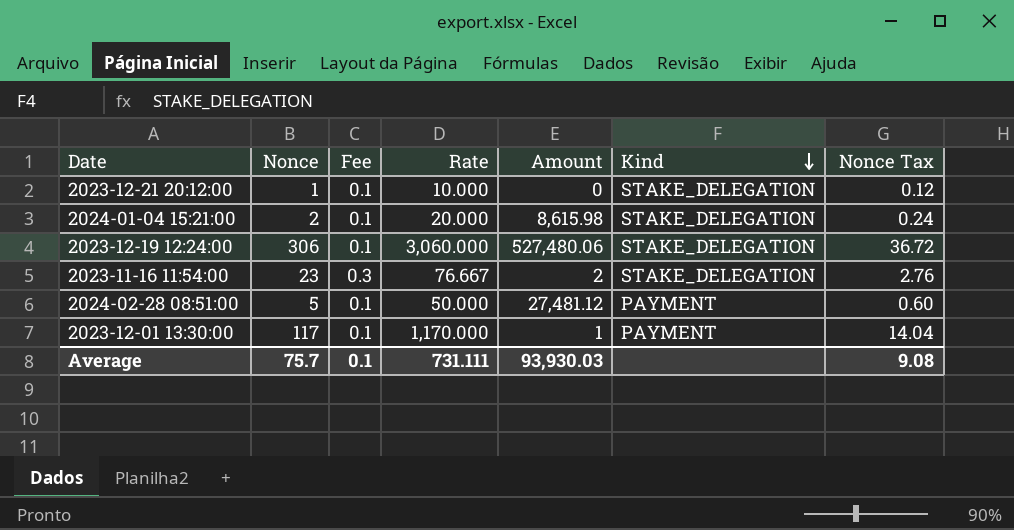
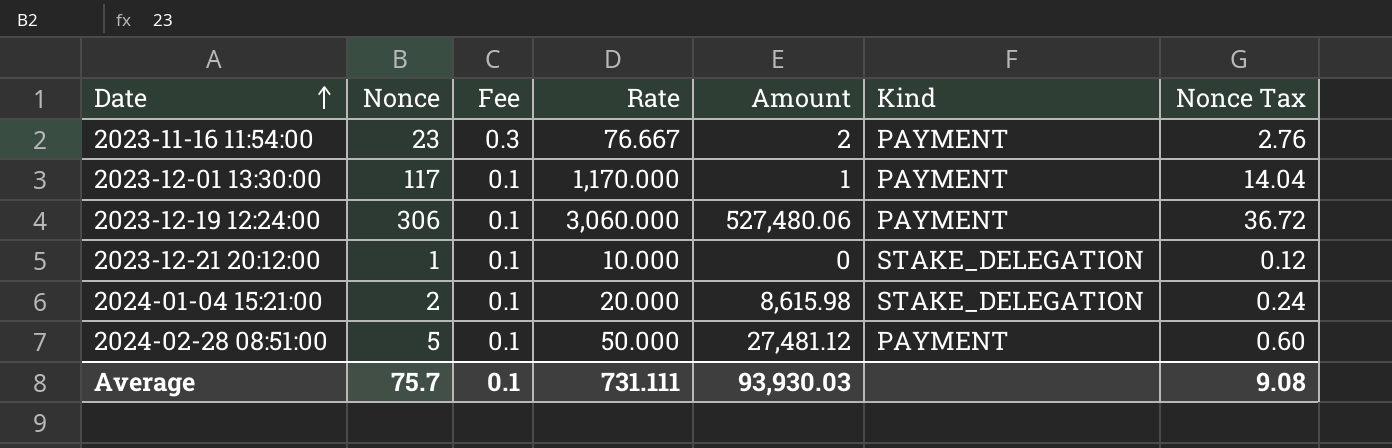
row order: Kind descending -> Date ascending
2023-11-16 11:54:00 | Kind: STAKE_DELEGATION -> PAYMENT
2023-12-19 12:24:00 | Kind: STAKE_DELEGATION -> PAYMENT

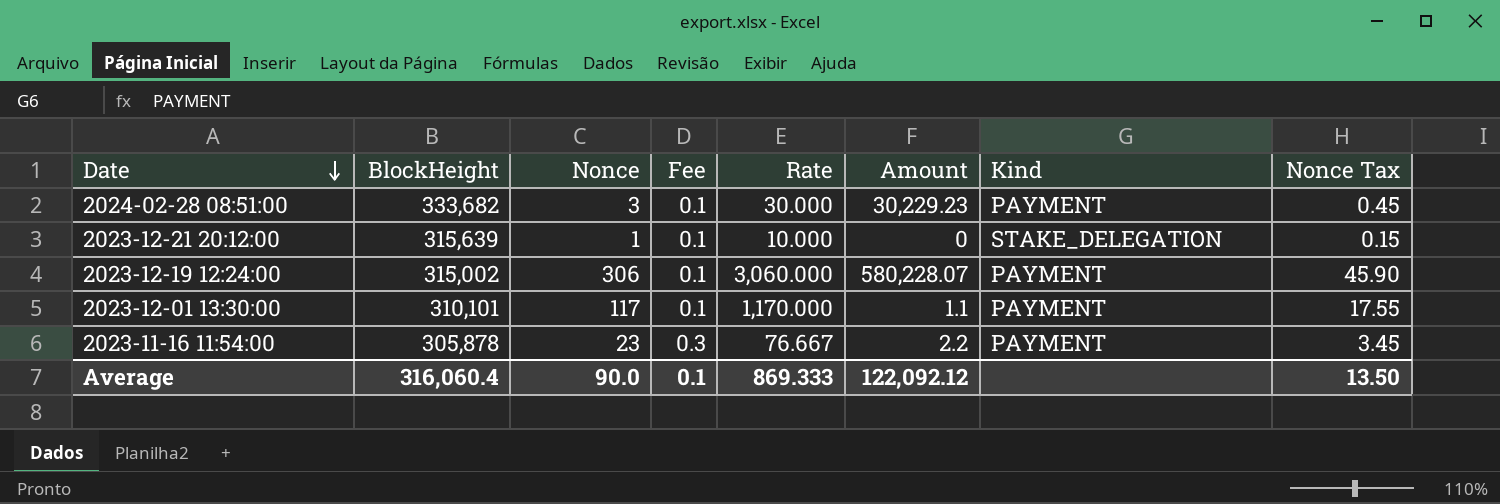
row order: Date ascending -> Date descending
column BlockHeight | position: none -> 2
column Nonce Tax | formula: [Nonce] * 0.12 -> [Nonce] * 0.15
row 2024-01-04 15:21:00: 2 | 0.1 | 20.000 | 8,615.98 | STAKE_DELEGATION | 0.24 -> none
2024-02-28 08:51:00 | Nonce: 5 -> 3
2024-02-28 08:51:00 | Rate: 50.000 -> 30.000
2024-02-28 08:51:00 | Amount: 27,481.12 -> 30,229.23
2023-12-19 12:24:00 | Amount: 527,480.06 -> 580,228.07
2023-12-01 13:30:00 | Amount: 1 -> 1.1
2023-11-16 11:54:00 | Amount: 2 -> 2.2
Average | Nonce: 75.7 -> 90.0
Average | Rate: 731.111 -> 869.333
Average | Amount: 93,930.03 -> 122,092.12
Average | Nonce Tax: 9.08 -> 13.50

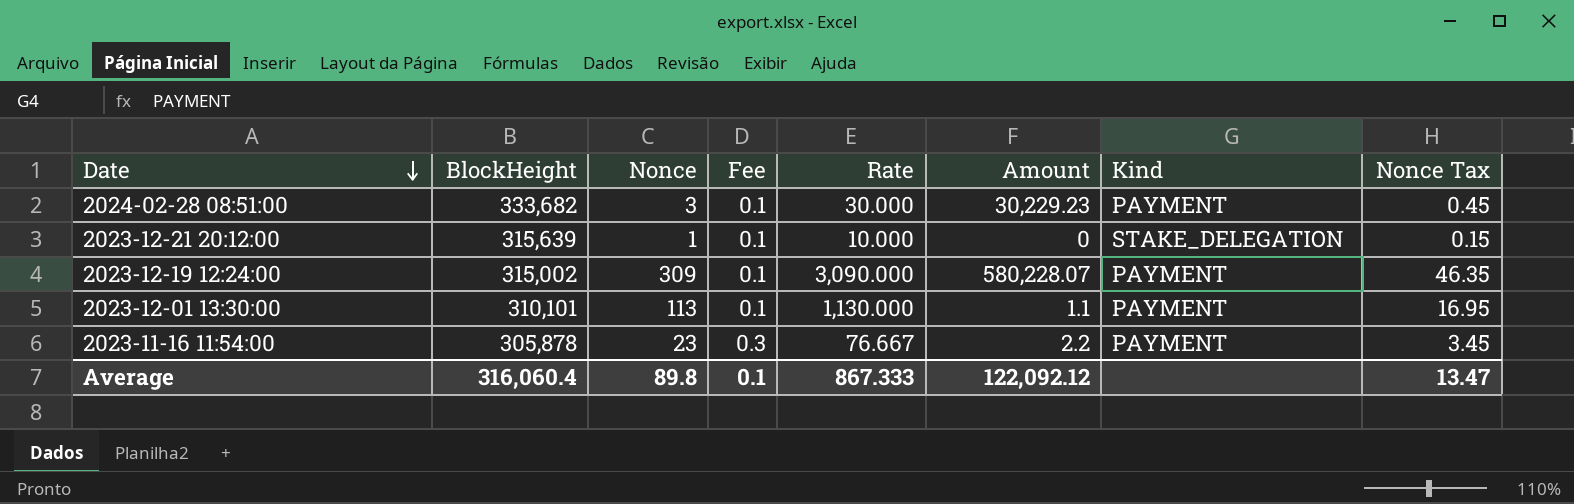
2023-12-19 12:24:00 | Nonce: 306 -> 309
2023-12-19 12:24:00 | Rate: 3,060.000 -> 3,090.000
2023-12-19 12:24:00 | Nonce Tax: 45.90 -> 46.35
2023-12-01 13:30:00 | Nonce: 117 -> 113
2023-12-01 13:30:00 | Rate: 1,170.000 -> 1,130.000
2023-12-01 13:30:00 | Nonce Tax: 17.55 -> 16.95
Average | Nonce: 90.0 -> 89.8
Average | Rate: 869.333 -> 867.333
Average | Nonce Tax: 13.50 -> 13.47

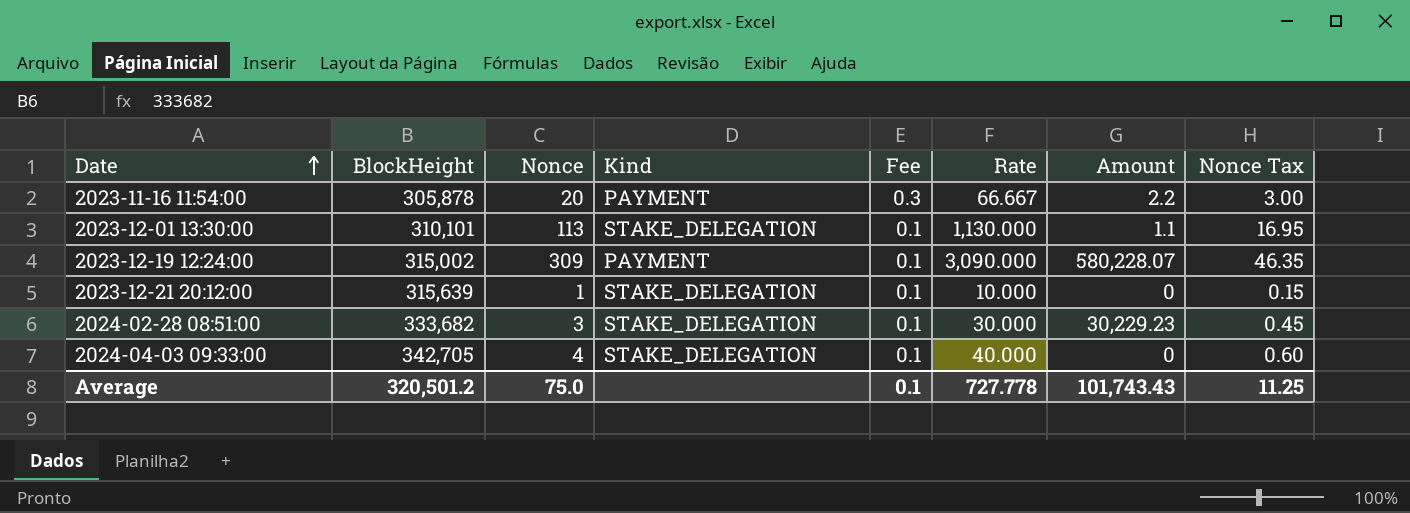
row order: Date descending -> Date ascending
column Kind | position: 7 -> 4
2023-11-16 11:54:00 | Nonce: 23 -> 20
2023-11-16 11:54:00 | Rate: 76.667 -> 66.667
2023-11-16 11:54:00 | Nonce Tax: 3.45 -> 3.00
2023-12-01 13:30:00 | Kind: PAYMENT -> STAKE_DELEGATION
2024-02-28 08:51:00 | Kind: PAYMENT -> STAKE_DELEGATION
row 2024-04-03 09:33:00: none -> 342,705 | 4 | STAKE_DELEGATION | 0.1 | 40.000 | 0 | 0.60
Average | BlockHeight: 316,060.4 -> 320,501.2
Average | Nonce: 89.8 -> 75.0
Average | Rate: 867.333 -> 727.778
Average | Amount: 122,092.12 -> 101,743.43
Average | Nonce Tax: 13.47 -> 11.25

